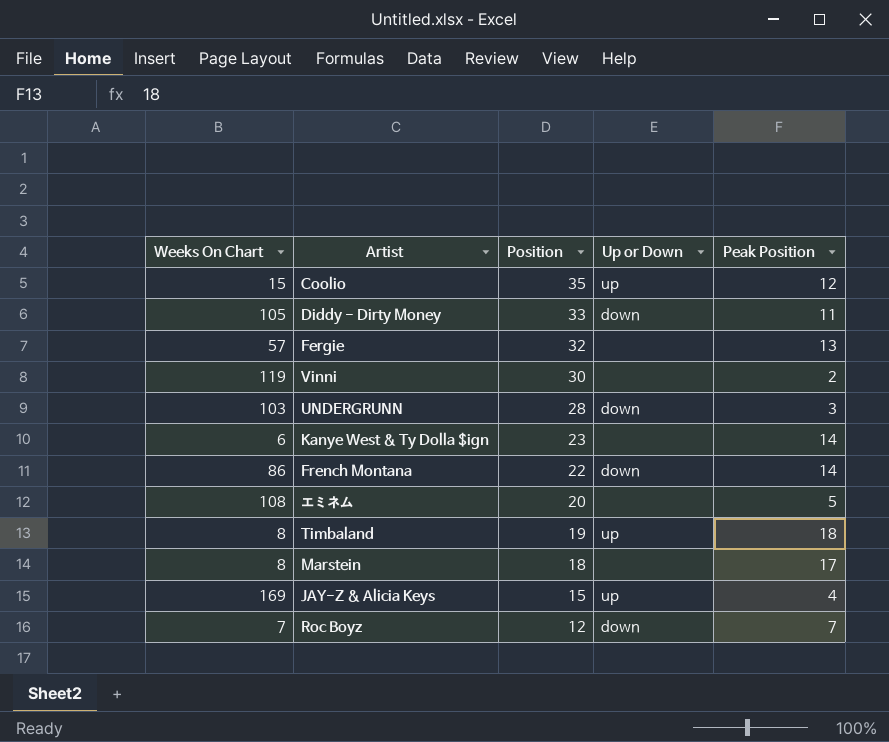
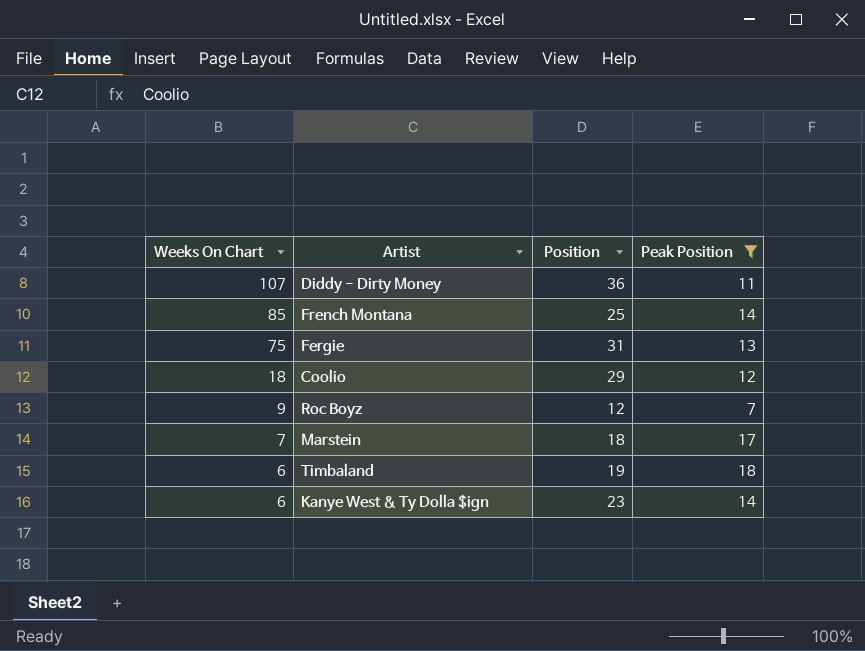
filter: none -> Peak Position >= 7
row order: Position descending -> Weeks On Chart descending
column Up or Down | position: 4 -> none
Diddy - Dirty Money | Weeks On Chart: 105 -> 107
Diddy - Dirty Money | Position: 33 -> 36
French Montana | Weeks On Chart: 86 -> 85
French Montana | Position: 22 -> 25
Fergie | Weeks On Chart: 57 -> 75
Fergie | Position: 32 -> 31
Coolio | Weeks On Chart: 15 -> 18
Coolio | Position: 35 -> 29
Roc Boyz | Weeks On Chart: 7 -> 9
Marstein | Weeks On Chart: 8 -> 7
Timbaland | Weeks On Chart: 8 -> 6

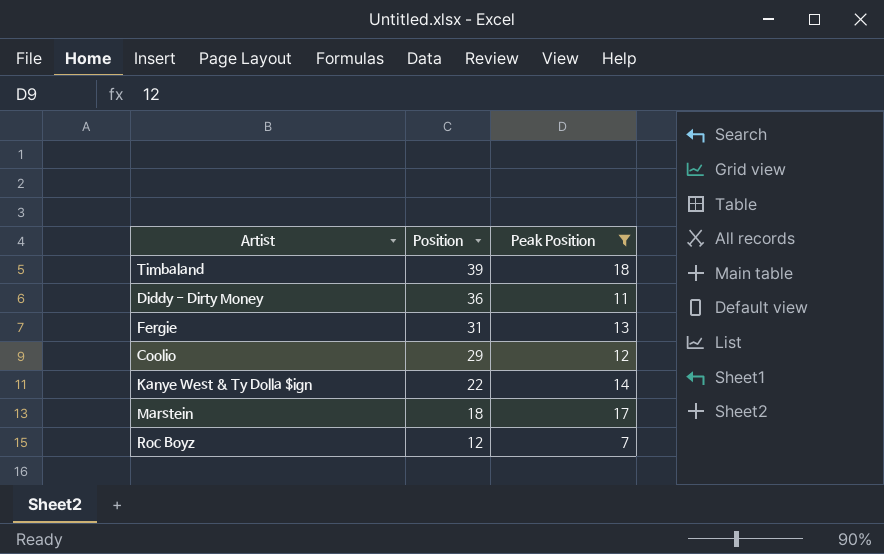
row order: Weeks On Chart descending -> Position descending
column Weeks On Chart | position: 1 -> none
row French Montana: 85 | 25 | 14 -> none
Timbaland | Position: 19 -> 39
Kanye West & Ty Dolla $ign | Position: 23 -> 22

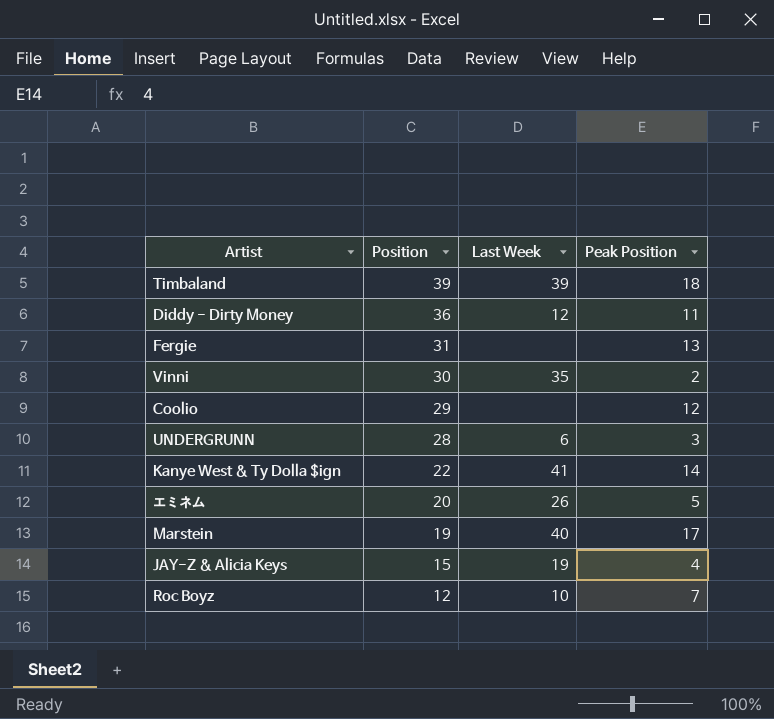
filter: Peak Position >= 7 -> none
column Last Week | position: none -> 3
Marstein | Position: 18 -> 19

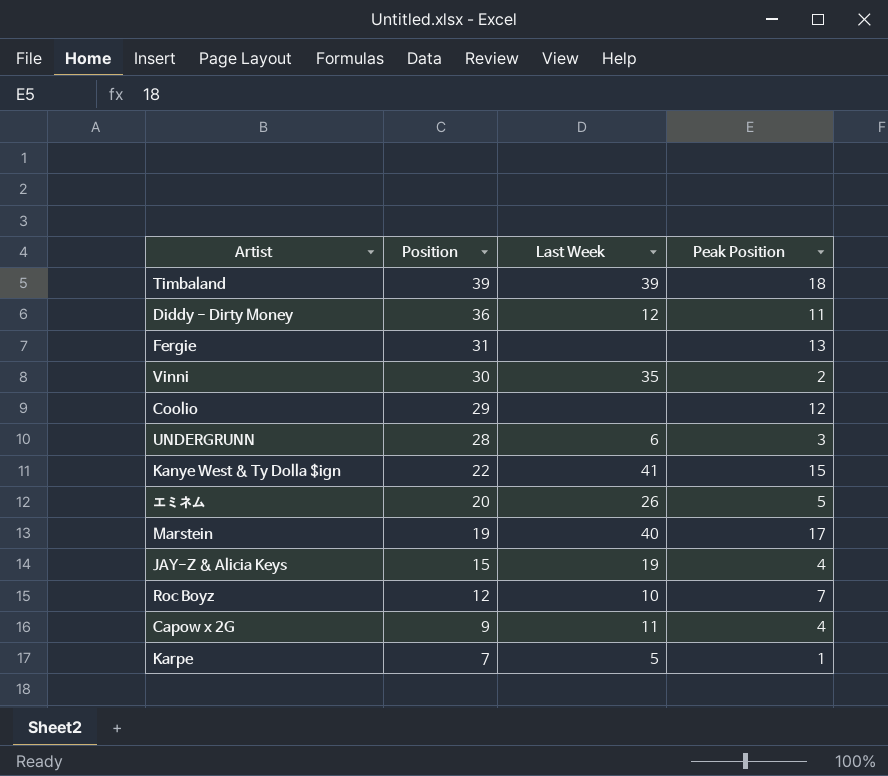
Kanye West & Ty Dolla $ign | Peak Position: 14 -> 15
row Capow x 2G: none -> 9 | 11 | 4
row Karpe: none -> 7 | 5 | 1

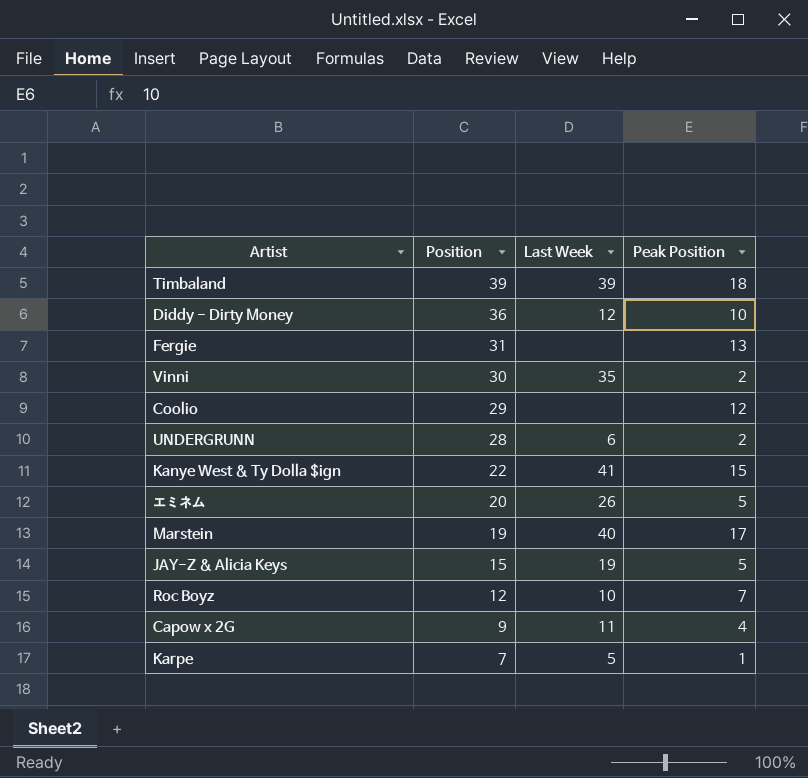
Diddy - Dirty Money | Peak Position: 11 -> 10
UNDERGRUNN | Peak Position: 3 -> 2
JAY-Z & Alicia Keys | Peak Position: 4 -> 5

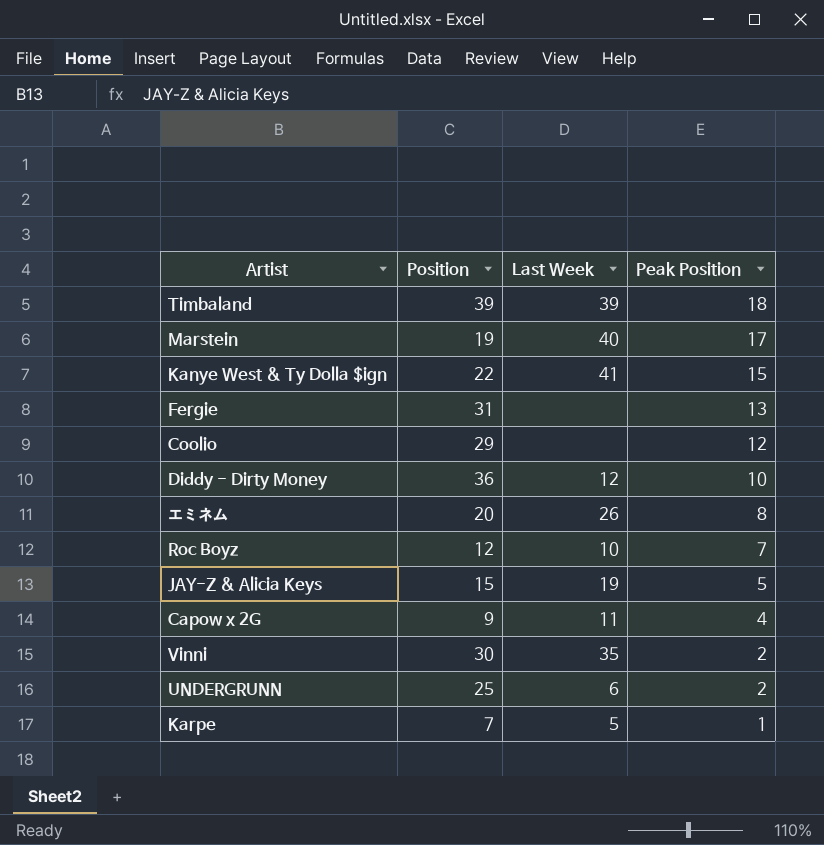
row order: Position descending -> Peak Position descending
エミネム | Peak Position: 5 -> 8
UNDERGRUNN | Position: 28 -> 25

